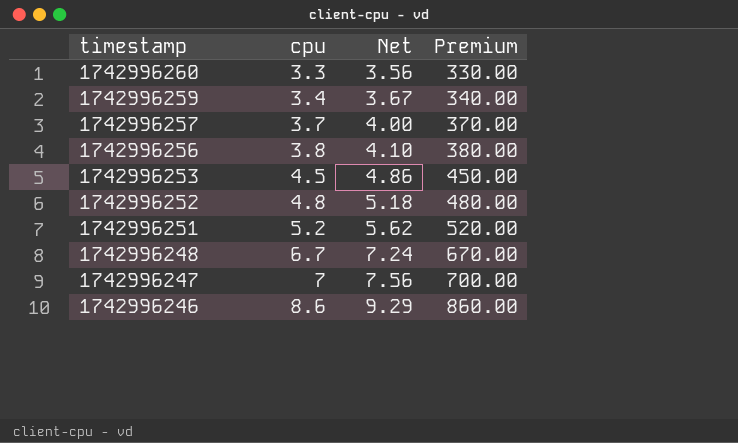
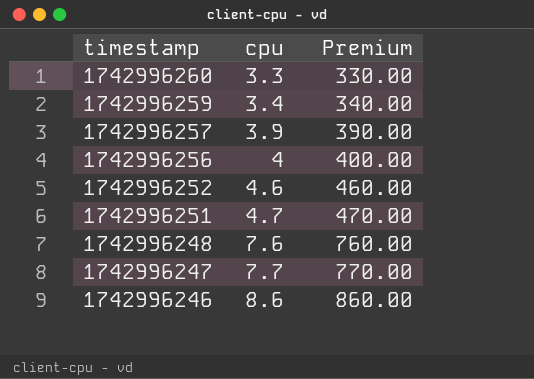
column Net | formula: [cpu] * 1.08 -> none
row 1742996253: 4.5 | 4.86 | 450.00 -> none
1742996257 | cpu: 3.7 -> 3.9
1742996257 | Premium: 370.00 -> 390.00
1742996256 | cpu: 3.8 -> 4
1742996256 | Premium: 380.00 -> 400.00
1742996252 | cpu: 4.8 -> 4.6
1742996252 | Premium: 480.00 -> 460.00
1742996251 | cpu: 5.2 -> 4.7
1742996251 | Premium: 520.00 -> 470.00
1742996248 | cpu: 6.7 -> 7.6
1742996248 | Premium: 670.00 -> 760.00
1742996247 | cpu: 7 -> 7.7
1742996247 | Premium: 700.00 -> 770.00

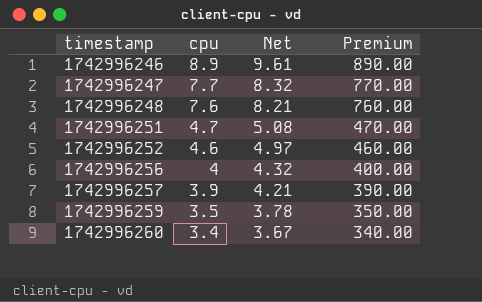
row order: timestamp descending -> timestamp ascending
column Net | formula: none -> [cpu] * 1.08
1742996246 | cpu: 8.6 -> 8.9
1742996246 | Premium: 860.00 -> 890.00
1742996259 | cpu: 3.4 -> 3.5
1742996259 | Premium: 340.00 -> 350.00
1742996260 | cpu: 3.3 -> 3.4
1742996260 | Premium: 330.00 -> 340.00

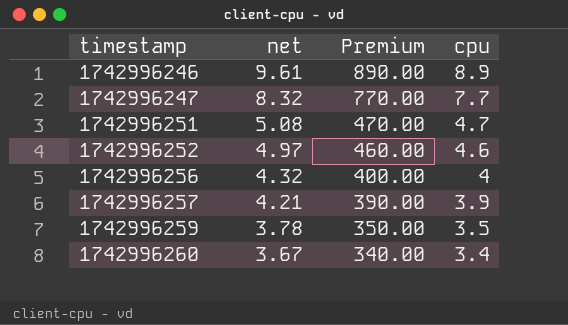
column name: Net -> net
column cpu | position: 2 -> 4
row 1742996248: 7.6 | 8.21 | 760.00 -> none

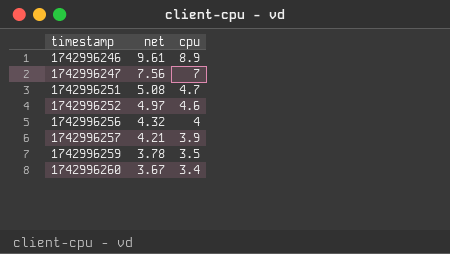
column Premium | formula: [cpu] * 100 -> none
1742996247 | net: 8.32 -> 7.56
1742996247 | cpu: 7.7 -> 7

